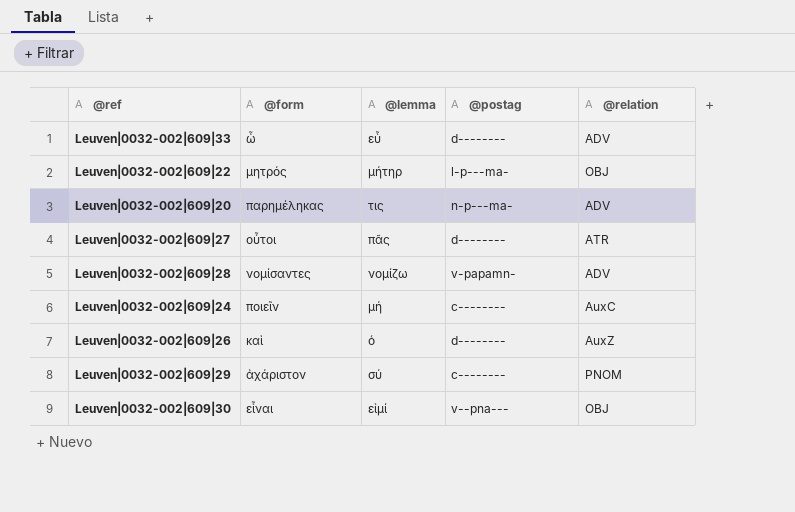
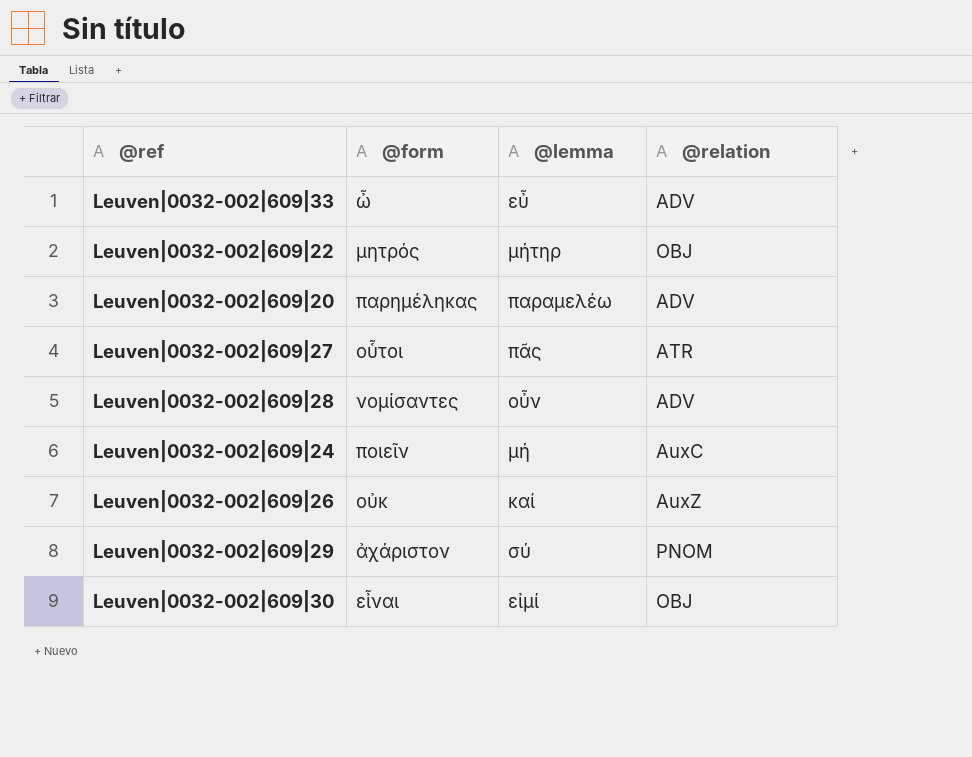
column @postag | position: 4 -> none
Leuven|0032-002|609|20 | @lemma: τις -> παραμελέω
Leuven|0032-002|609|28 | @lemma: νομίζω -> οὖν
Leuven|0032-002|609|26 | @form: καὶ -> οὐκ
Leuven|0032-002|609|26 | @lemma: ὁ -> καί

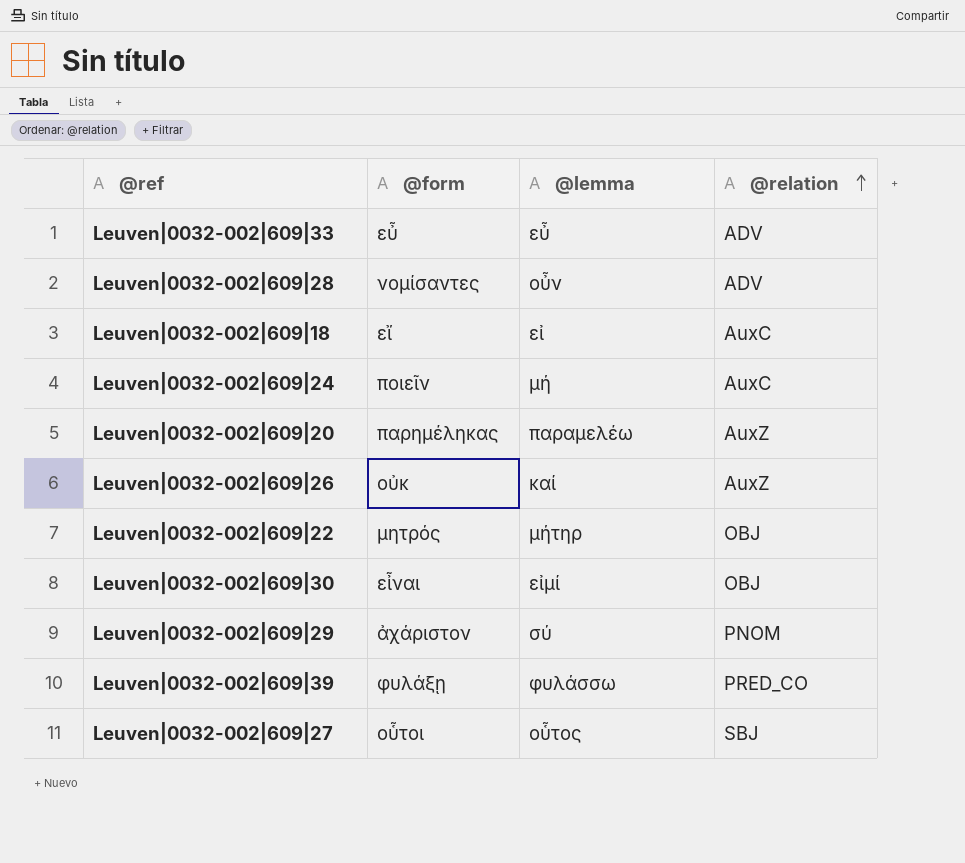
row order: none -> @relation ascending
Leuven|0032-002|609|33 | @form: ὦ -> εὖ
row Leuven|0032-002|609|18: none -> εἴ | εἰ | AuxC
Leuven|0032-002|609|20 | @relation: ADV -> AuxZ
row Leuven|0032-002|609|39: none -> φυλάξῃ | φυλάσσω | PRED_CO
Leuven|0032-002|609|27 | @lemma: πᾶς -> οὗτος
Leuven|0032-002|609|27 | @relation: ATR -> SBJ

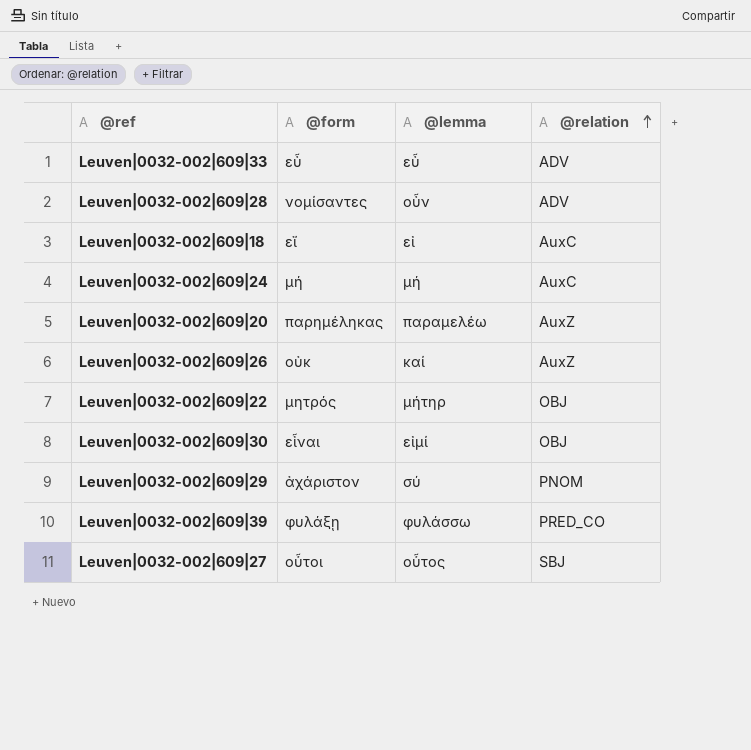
Leuven|0032-002|609|24 | @form: ποιεῖν -> μή

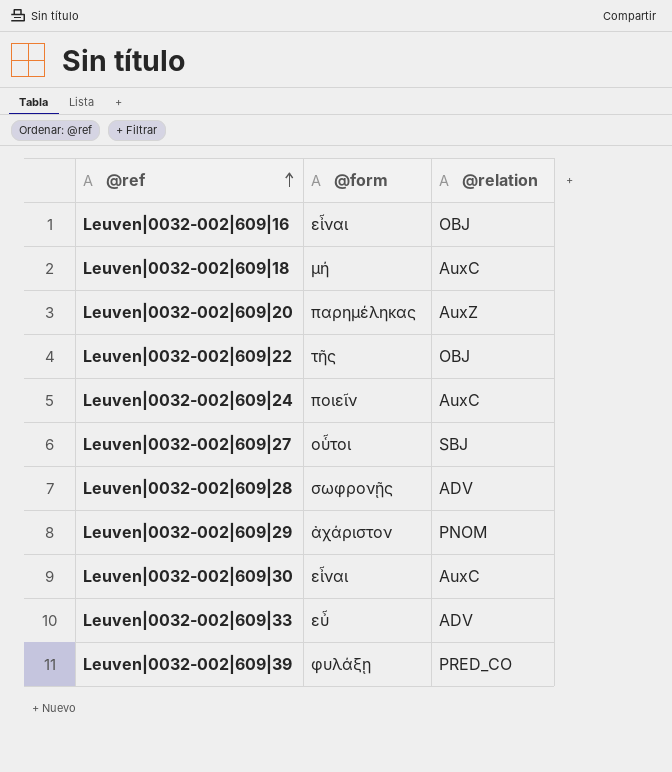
row order: @relation ascending -> @ref ascending
column @lemma | position: 3 -> none
row Leuven|0032-002|609|26: οὐκ | καί | AuxZ -> none
row Leuven|0032-002|609|16: none -> εἶναι | OBJ
Leuven|0032-002|609|18 | @form: εἴ -> μή
Leuven|0032-002|609|22 | @form: μητρός -> τῆς
Leuven|0032-002|609|24 | @form: μή -> ποιεῖν
Leuven|0032-002|609|28 | @form: νομίσαντες -> σωφρονῇς
Leuven|0032-002|609|30 | @relation: OBJ -> AuxC

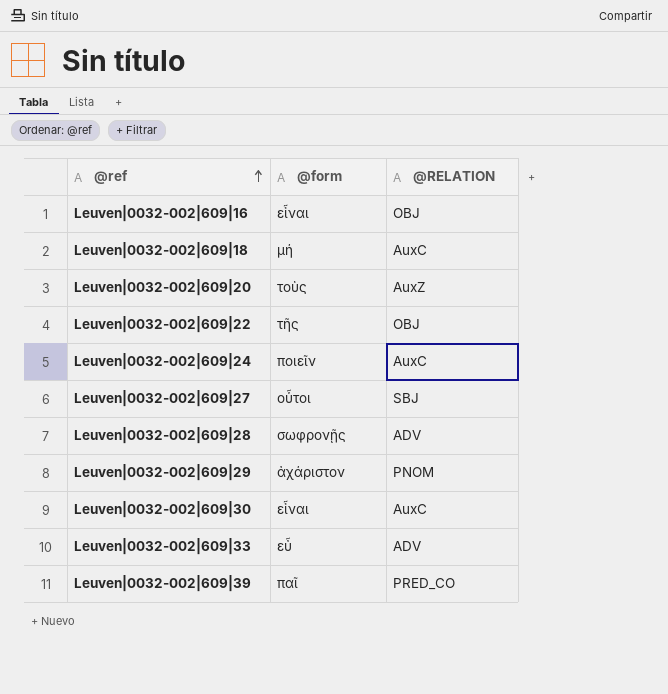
column name: @relation -> @RELATION
Leuven|0032-002|609|20 | @form: παρημέληκας -> τοὺς
Leuven|0032-002|609|39 | @form: φυλάξῃ -> παῖ

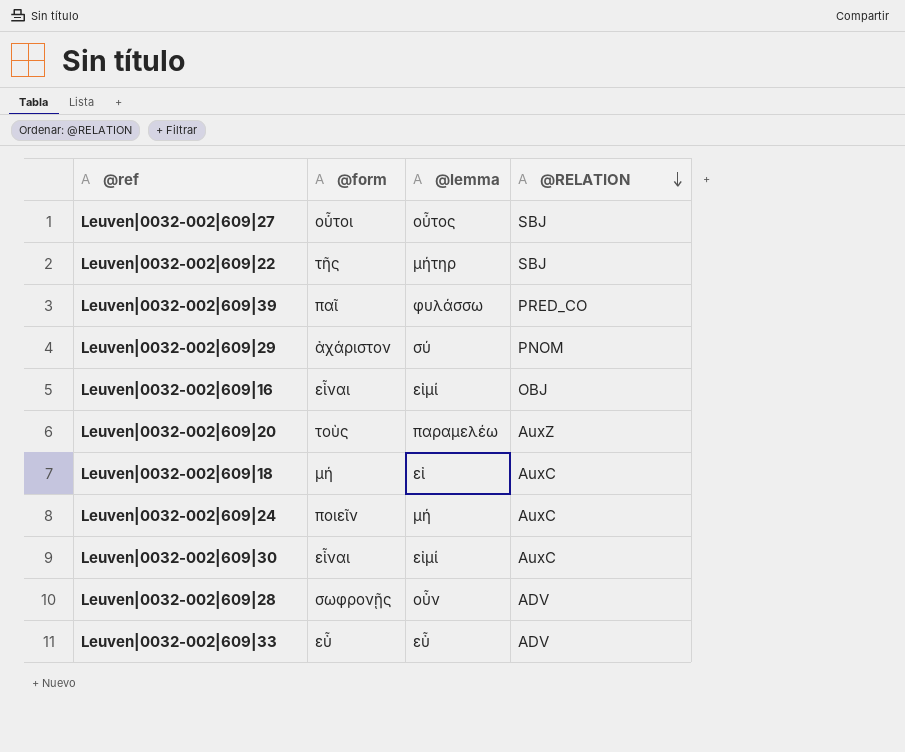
row order: @ref ascending -> @RELATION descending
column @lemma | position: none -> 3
Leuven|0032-002|609|22 | @RELATION: OBJ -> SBJ

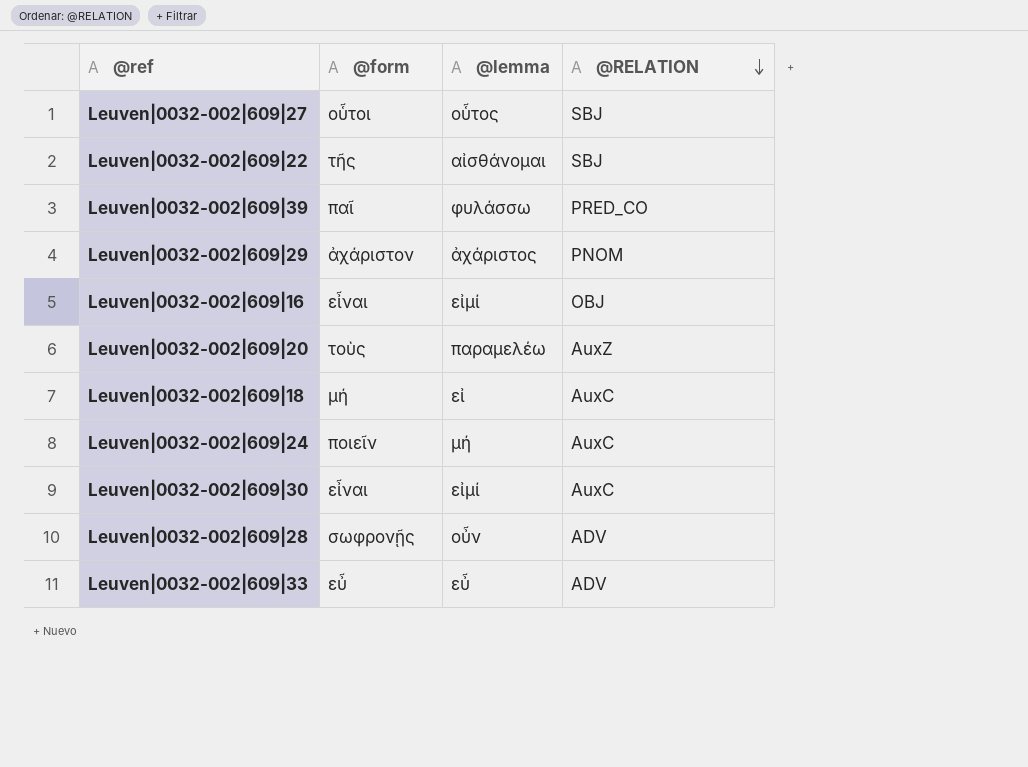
Leuven|0032-002|609|22 | @lemma: μήτηρ -> αἰσθάνομαι
Leuven|0032-002|609|29 | @lemma: σύ -> ἀχάριστος

